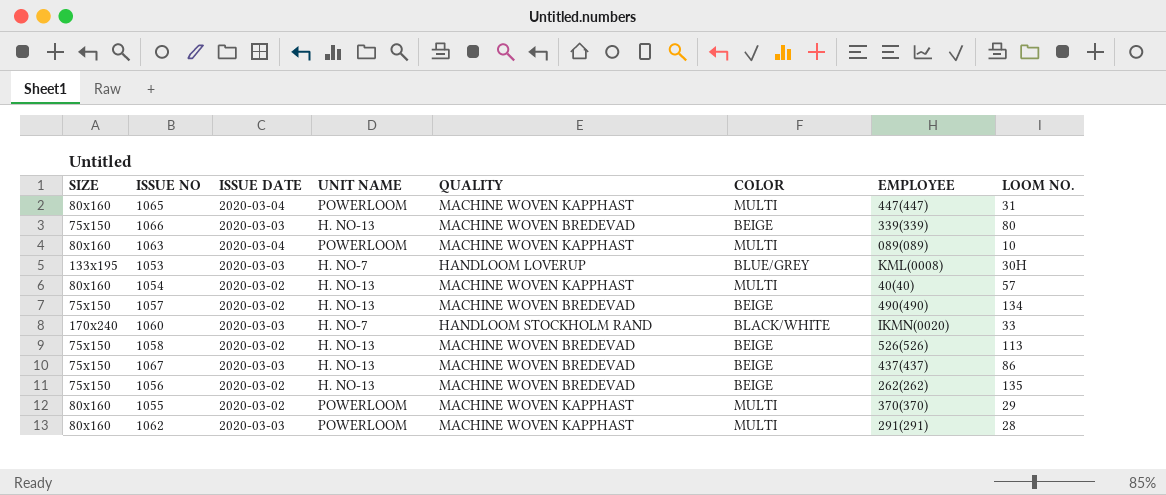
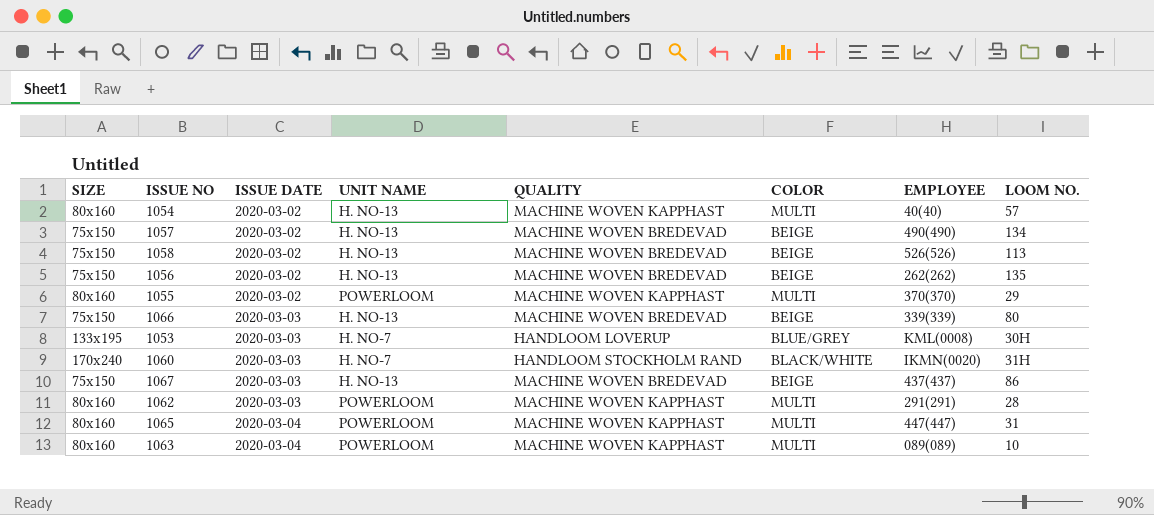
row order: none -> ISSUE DATE ascending
1060 | LOOM NO.: 33 -> 31H

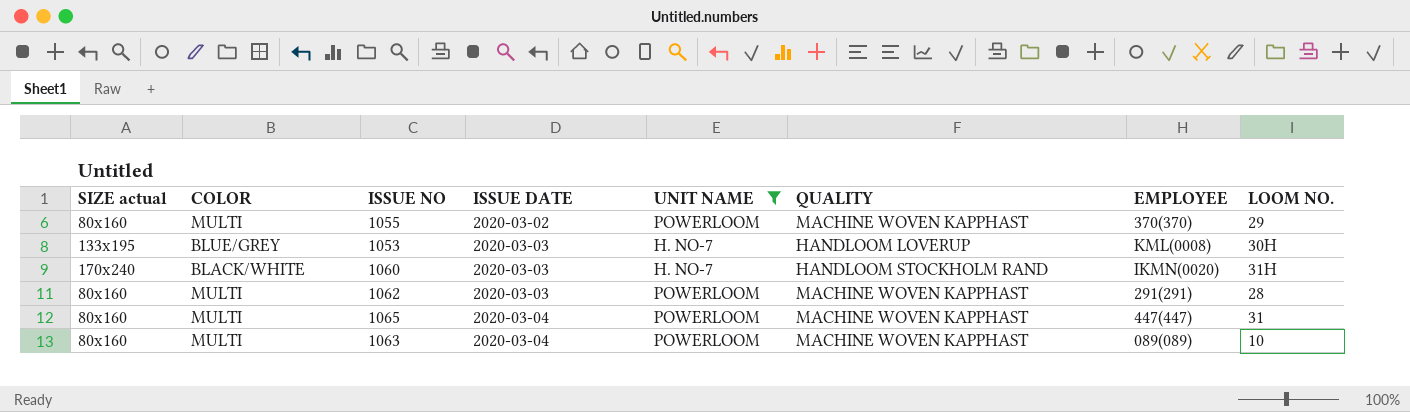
filter: none -> UNIT NAME != H. NO-13
column name: SIZE -> SIZE actual
column COLOR | position: 6 -> 2

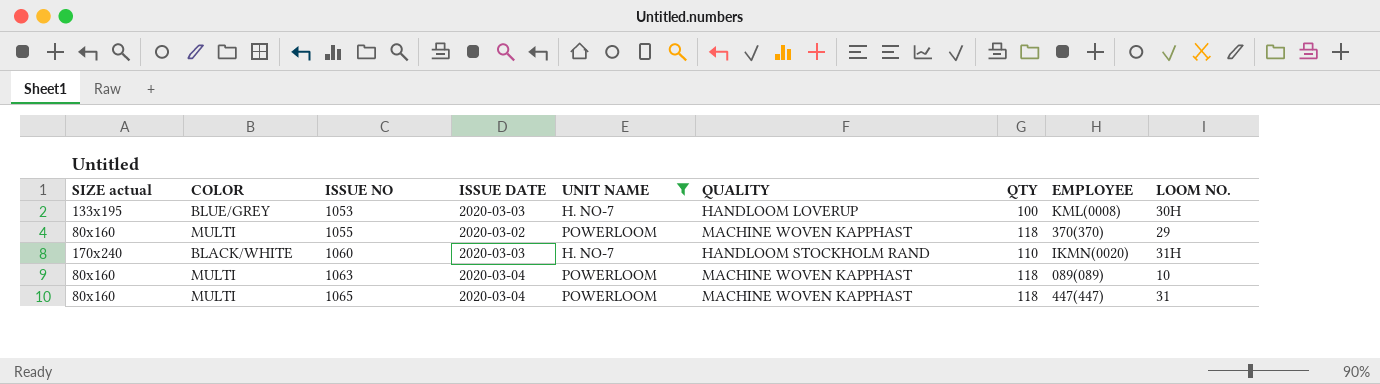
row order: ISSUE DATE ascending -> ISSUE NO ascending
column QTY | position: none -> 7
row 1062: 80x160 | MULTI | 2020-03-03 | POWERLOOM | MACHINE WOVEN KAPPHAST | 291(291) | 28 -> none

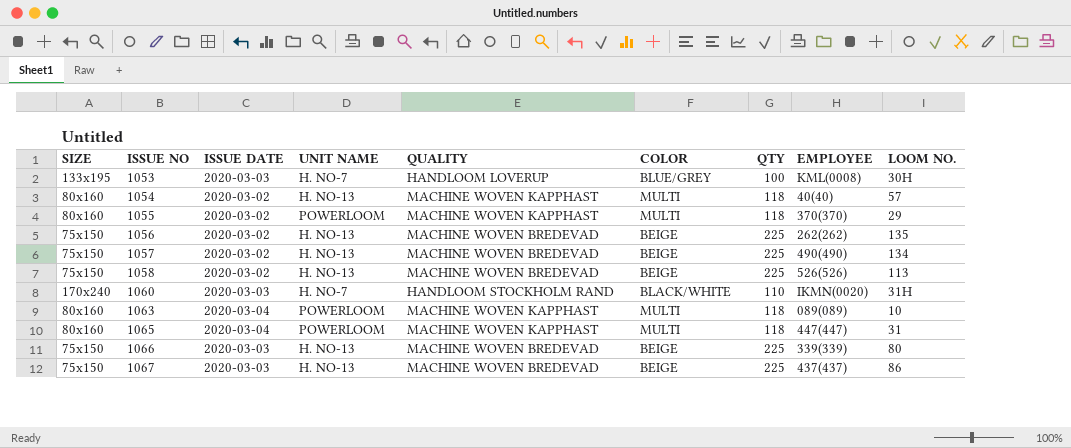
filter: UNIT NAME != H. NO-13 -> none
column name: SIZE actual -> SIZE
column COLOR | position: 2 -> 6

